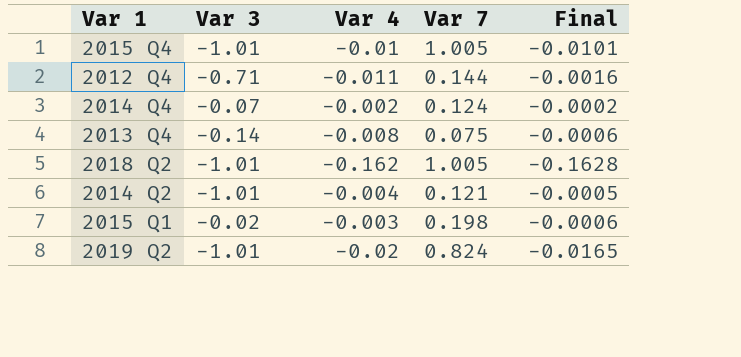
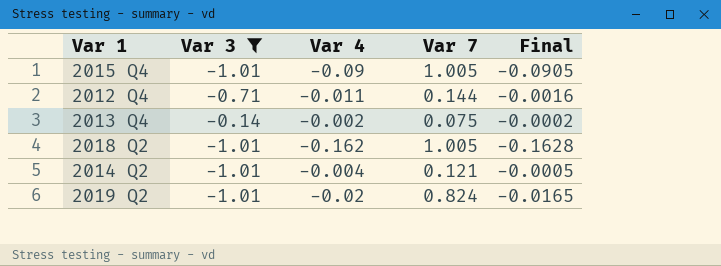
filter: none -> Var 3 <= -0.14
2015 Q4 | Var 4: -0.01 -> -0.09
2015 Q4 | Final: -0.0101 -> -0.0905
2013 Q4 | Var 4: -0.008 -> -0.002
2013 Q4 | Final: -0.0006 -> -0.0002

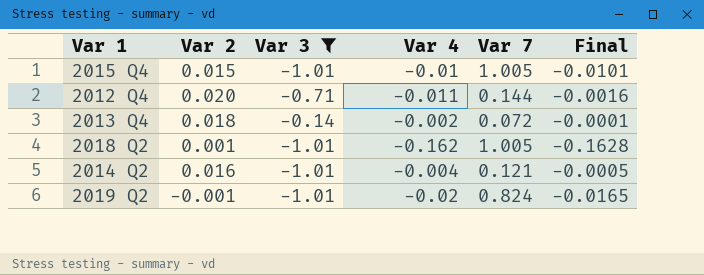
column Var 2 | position: none -> 2
2015 Q4 | Var 4: -0.09 -> -0.01
2015 Q4 | Final: -0.0905 -> -0.0101
2013 Q4 | Var 7: 0.075 -> 0.072
2013 Q4 | Final: -0.0002 -> -0.0001

